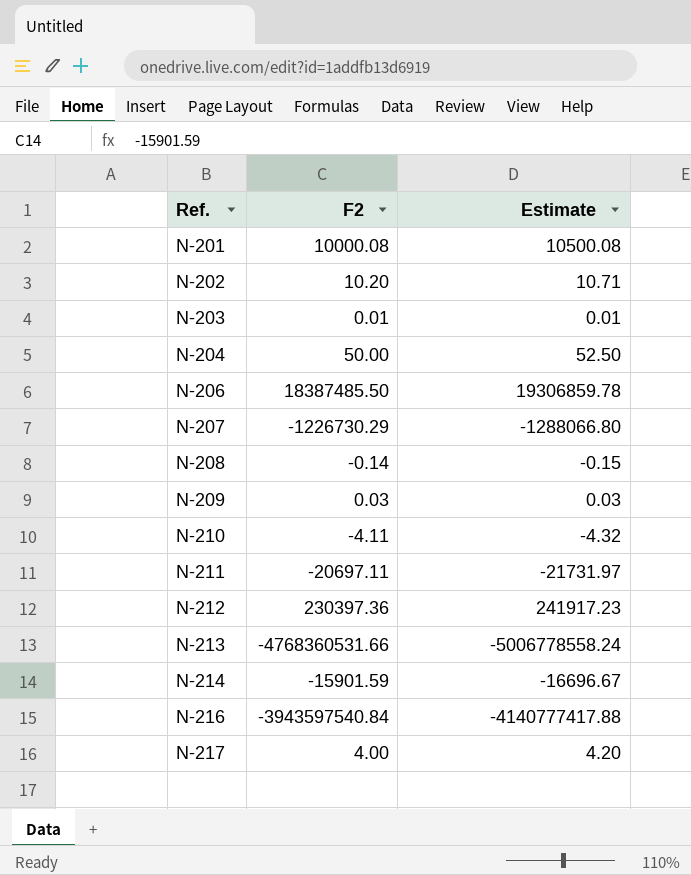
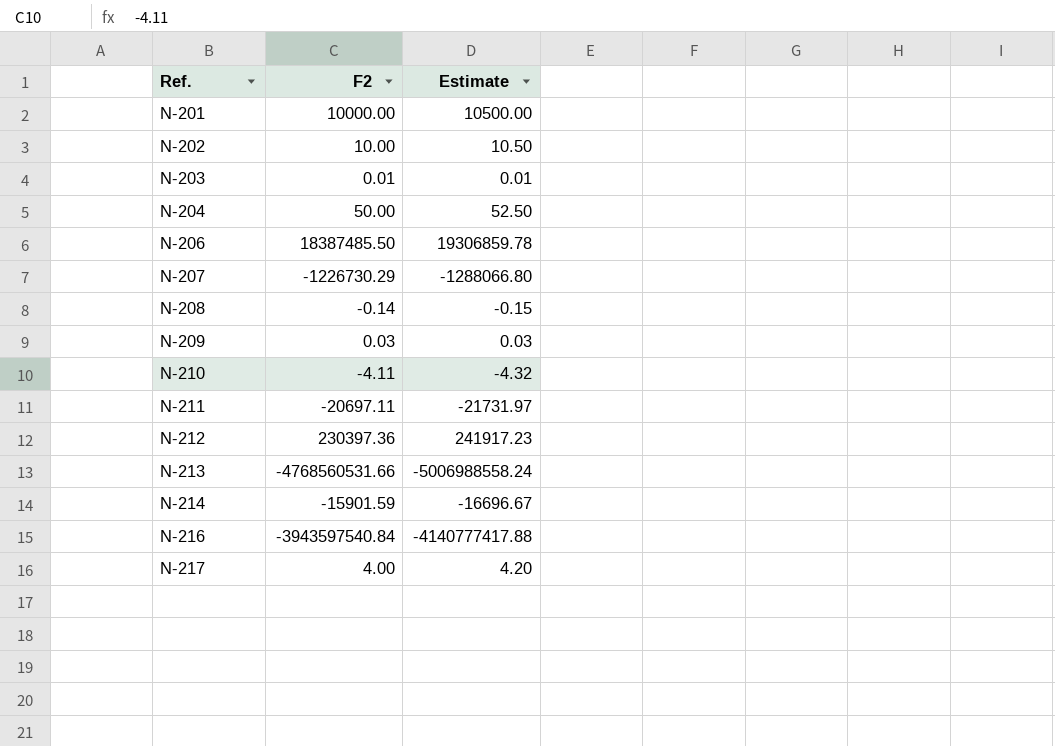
N-201 | F2: 10000.08 -> 10000.00
N-201 | Estimate: 10500.08 -> 10500.00
N-202 | F2: 10.20 -> 10.00
N-202 | Estimate: 10.71 -> 10.50
N-213 | F2: -4768360531.66 -> -4768560531.66
N-213 | Estimate: -5006778558.24 -> -5006988558.24

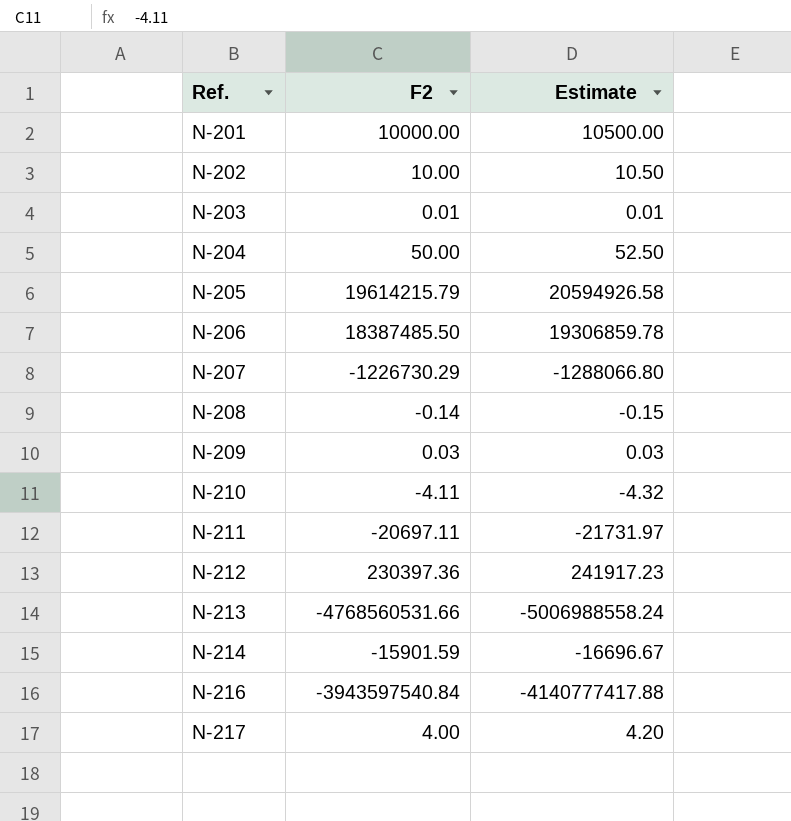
row N-205: none -> 19614215.79 | 20594926.58

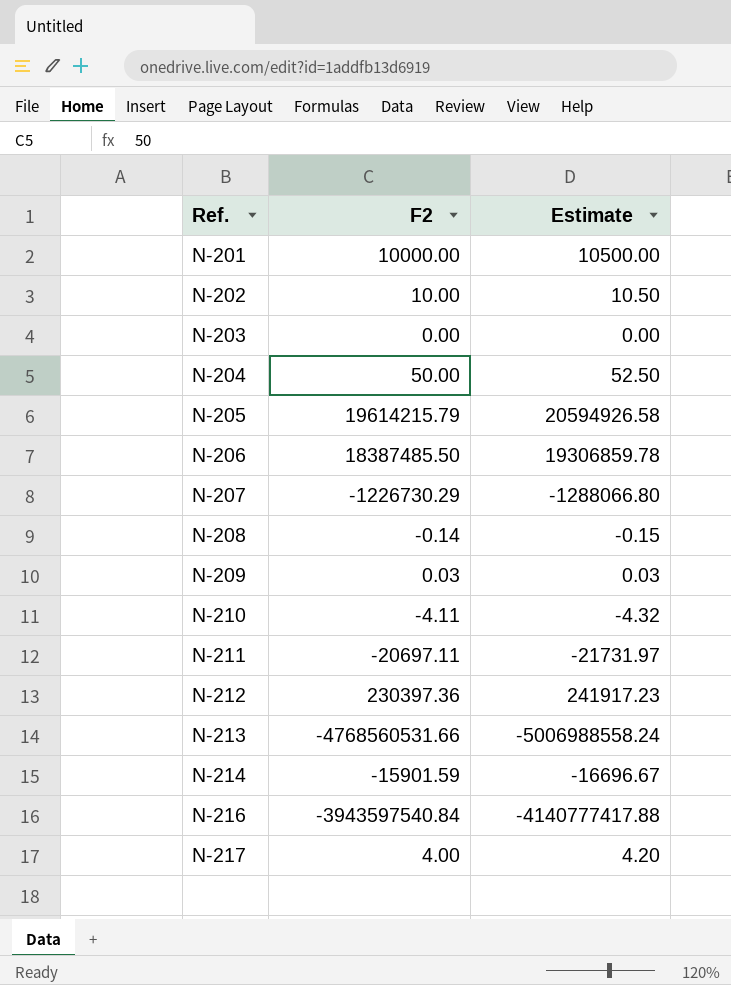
N-203 | F2: 0.01 -> 0.00
N-203 | Estimate: 0.01 -> 0.00

